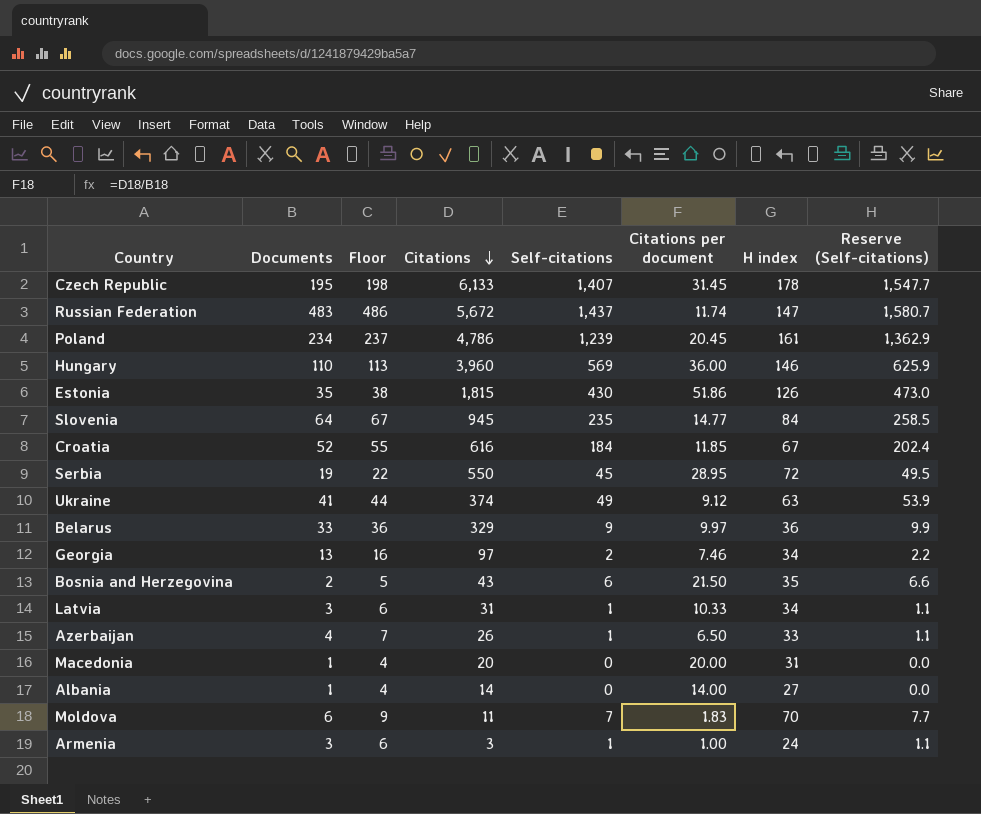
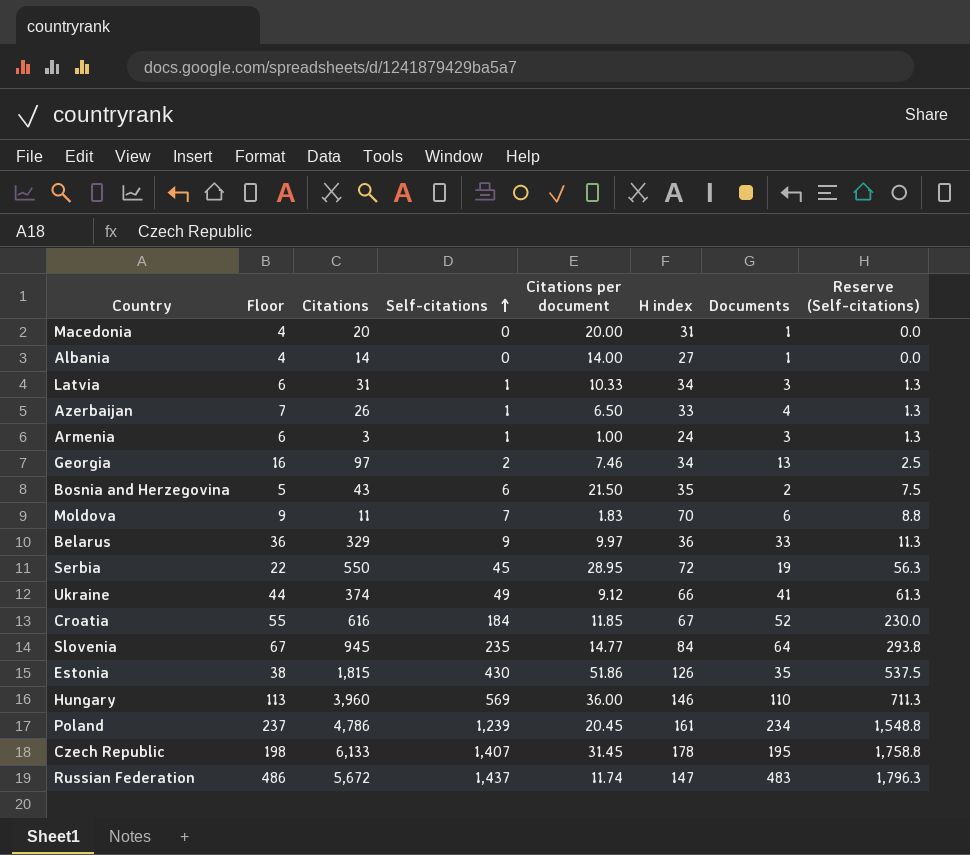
row order: Citations descending -> Self-citations ascending
column Documents | position: 2 -> 7
column Reserve (Self-citations) | formula: [Self-citations] * 1.1 -> [Self-citations] * 1.25
Ukraine | H index: 63 -> 66

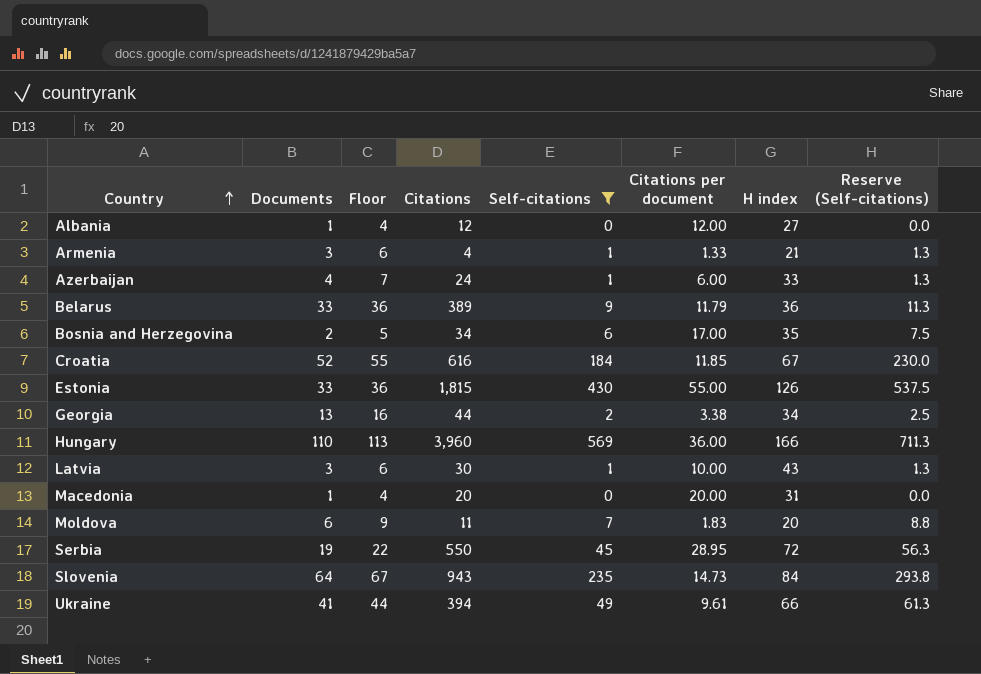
filter: none -> Self-citations <= 569
row order: Self-citations ascending -> Country ascending
column Documents | position: 7 -> 2
Albania | Citations: 14 -> 12
Albania | Citations per document: 14.00 -> 12.00
Armenia | Citations: 3 -> 4
Armenia | Citations per document: 1.00 -> 1.33
Armenia | H index: 24 -> 21
Azerbaijan | Citations: 26 -> 24
Azerbaijan | Citations per document: 6.50 -> 6.00
Belarus | Citations: 329 -> 389
Belarus | Citations per document: 9.97 -> 11.79
Bosnia and Herzegovina | Citations: 43 -> 34
Bosnia and Herzegovina | Citations per document: 21.50 -> 17.00
Estonia | Documents: 35 -> 33
Estonia | Floor: 38 -> 36
Estonia | Citations per document: 51.86 -> 55.00
Georgia | Citations: 97 -> 44
Georgia | Citations per document: 7.46 -> 3.38
Hungary | H index: 146 -> 166
Latvia | Citations: 31 -> 30
Latvia | Citations per document: 10.33 -> 10.00
Latvia | H index: 34 -> 43
Moldova | H index: 70 -> 20
Slovenia | Citations: 945 -> 943
Slovenia | Citations per document: 14.77 -> 14.73
Ukraine | Citations: 374 -> 394
Ukraine | Citations per document: 9.12 -> 9.61

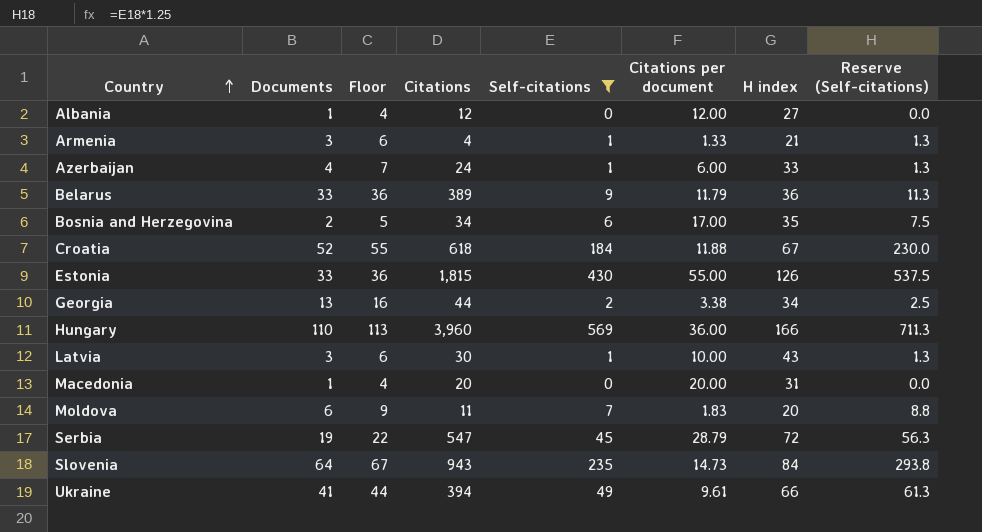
Croatia | Citations: 616 -> 618
Croatia | Citations per document: 11.85 -> 11.88
Serbia | Citations: 550 -> 547
Serbia | Citations per document: 28.95 -> 28.79

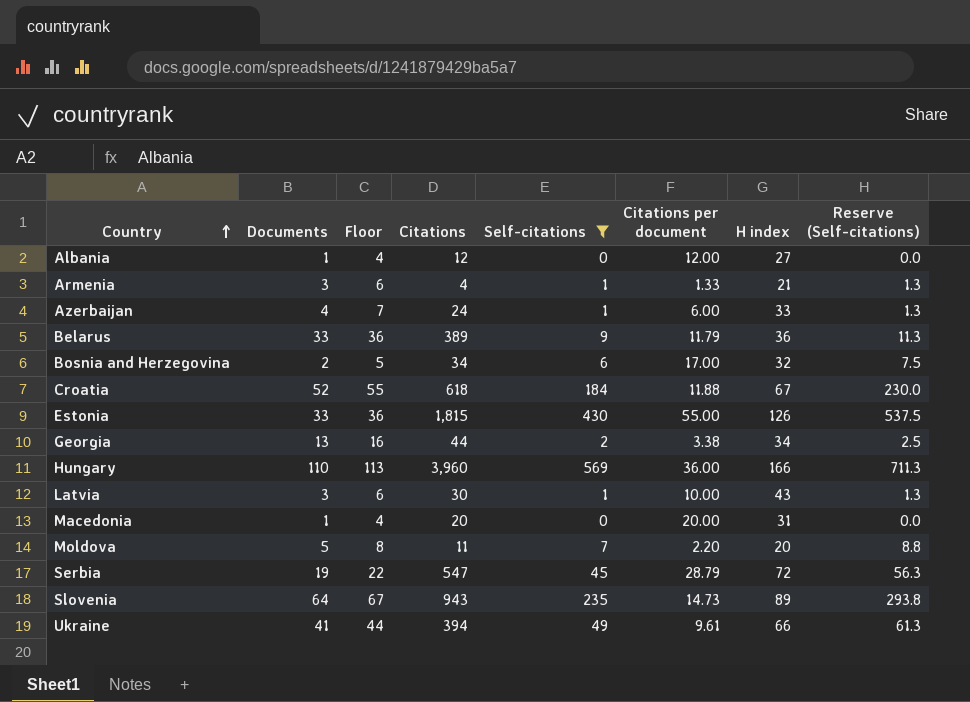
Bosnia and Herzegovina | H index: 35 -> 32
Moldova | Documents: 6 -> 5
Moldova | Floor: 9 -> 8
Moldova | Citations per document: 1.83 -> 2.20
Slovenia | H index: 84 -> 89

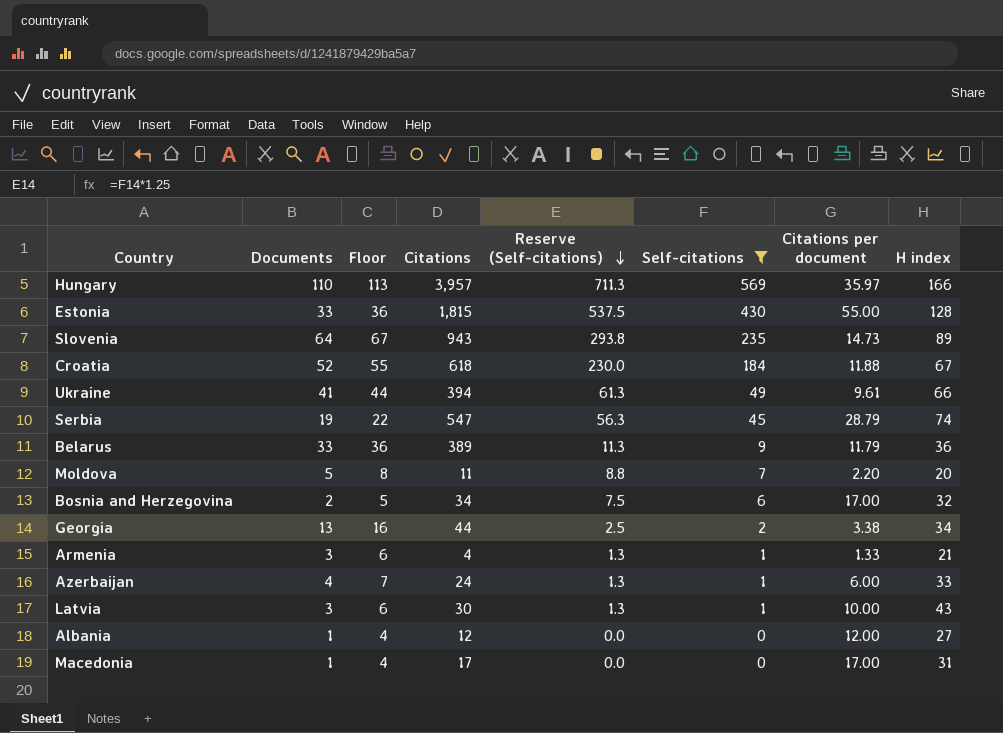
row order: Country ascending -> Reserve (Self-citations) descending
column Reserve (Self-citations) | position: 8 -> 5
Hungary | Citations: 3,960 -> 3,957
Hungary | Citations per document: 36.00 -> 35.97
Estonia | H index: 126 -> 128
Serbia | H index: 72 -> 74
Macedonia | Citations: 20 -> 17
Macedonia | Citations per document: 20.00 -> 17.00

